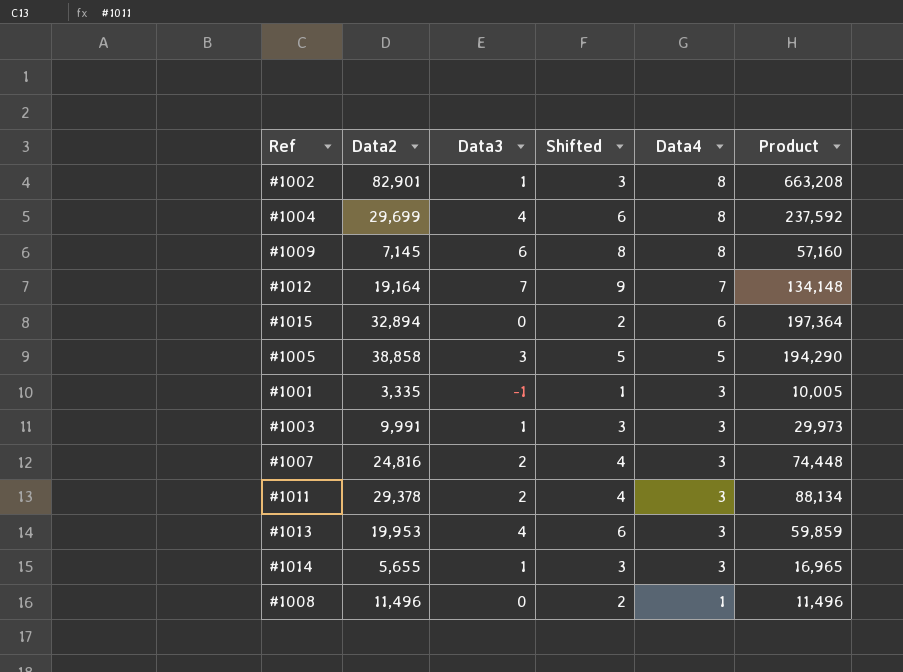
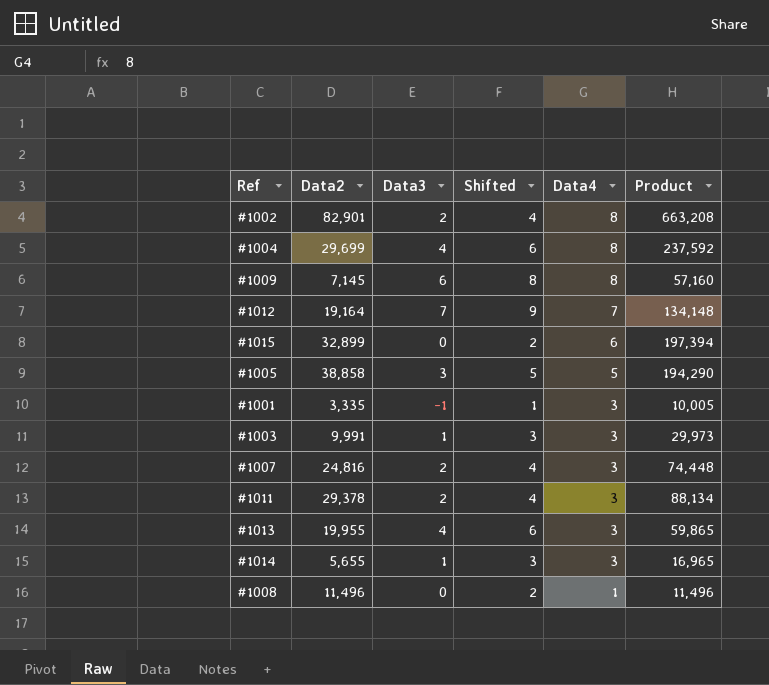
#1002 | Data3: 1 -> 2
#1002 | Shifted: 3 -> 4
#1015 | Data2: 32,894 -> 32,899
#1015 | Product: 197,364 -> 197,394
#1013 | Data2: 19,953 -> 19,955
#1013 | Product: 59,859 -> 59,865

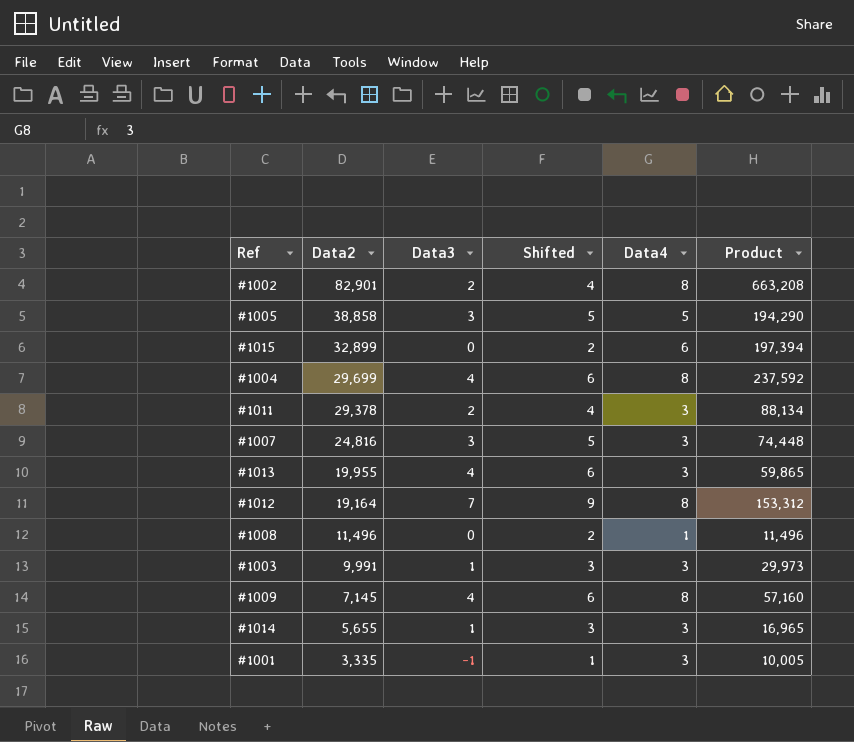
row order: Data4 descending -> Data2 descending
#1007 | Data3: 2 -> 3
#1007 | Shifted: 4 -> 5
#1012 | Data4: 7 -> 8
#1012 | Product: 134,148 -> 153,312
#1009 | Data3: 6 -> 4
#1009 | Shifted: 8 -> 6

